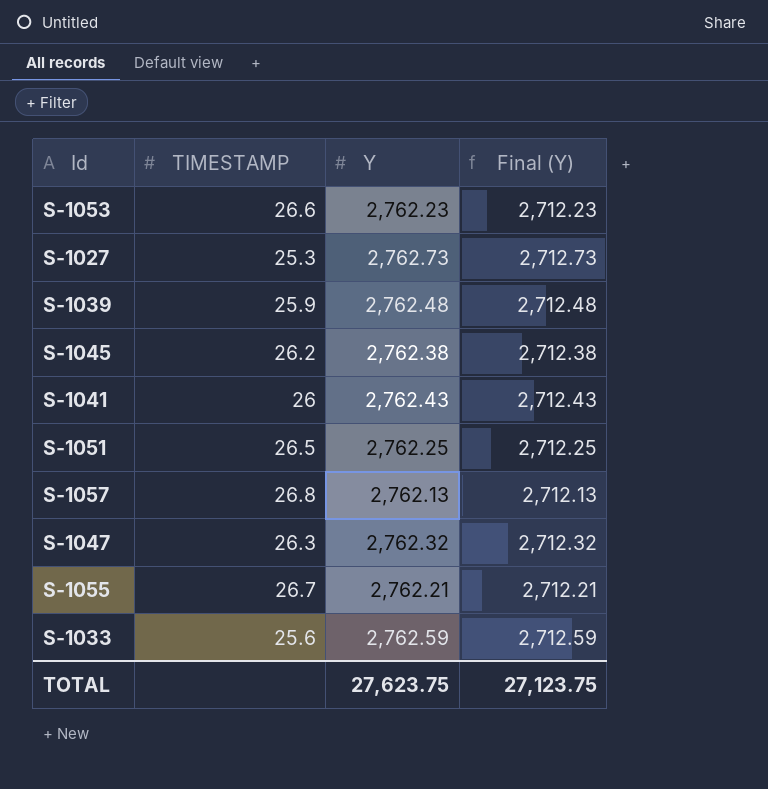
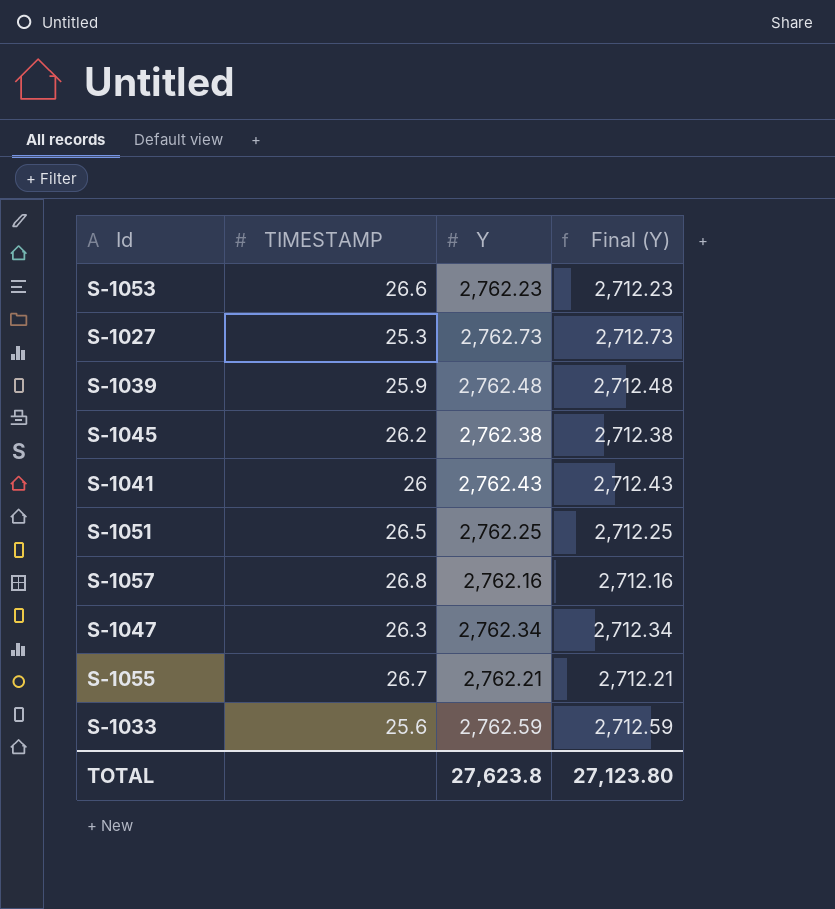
S-1057 | Y: 2,762.13 -> 2,762.16
S-1057 | Final (Y): 2,712.13 -> 2,712.16
S-1047 | Y: 2,762.32 -> 2,762.34
S-1047 | Final (Y): 2,712.32 -> 2,712.34
TOTAL | Y: 27,623.75 -> 27,623.8
TOTAL | Final (Y): 27,123.75 -> 27,123.80

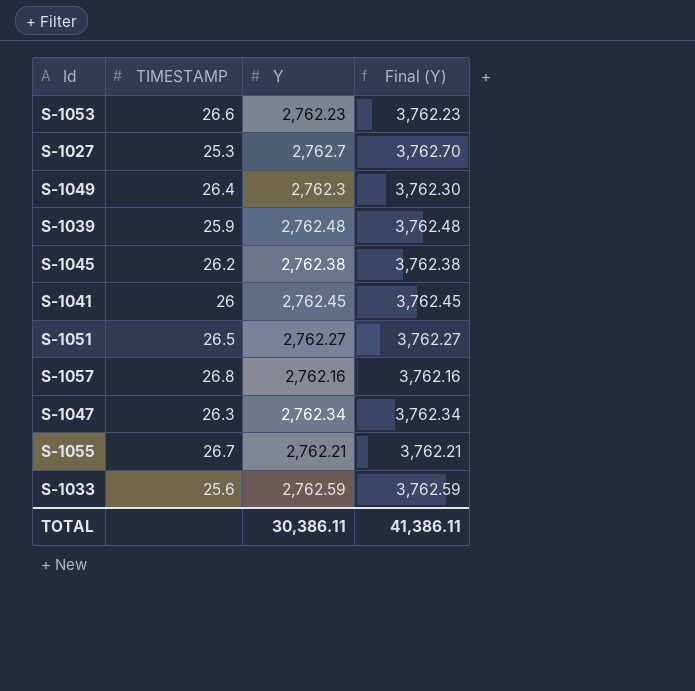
column Final (Y) | formula: [Y] - 50 -> [Y] + 1000
S-1027 | Y: 2,762.73 -> 2,762.7
row S-1049: none -> 26.4 | 2,762.3 | 3,762.30
S-1041 | Y: 2,762.43 -> 2,762.45
S-1051 | Y: 2,762.25 -> 2,762.27
TOTAL | Y: 27,623.8 -> 30,386.11
TOTAL | Final (Y): 27,123.80 -> 41,386.11

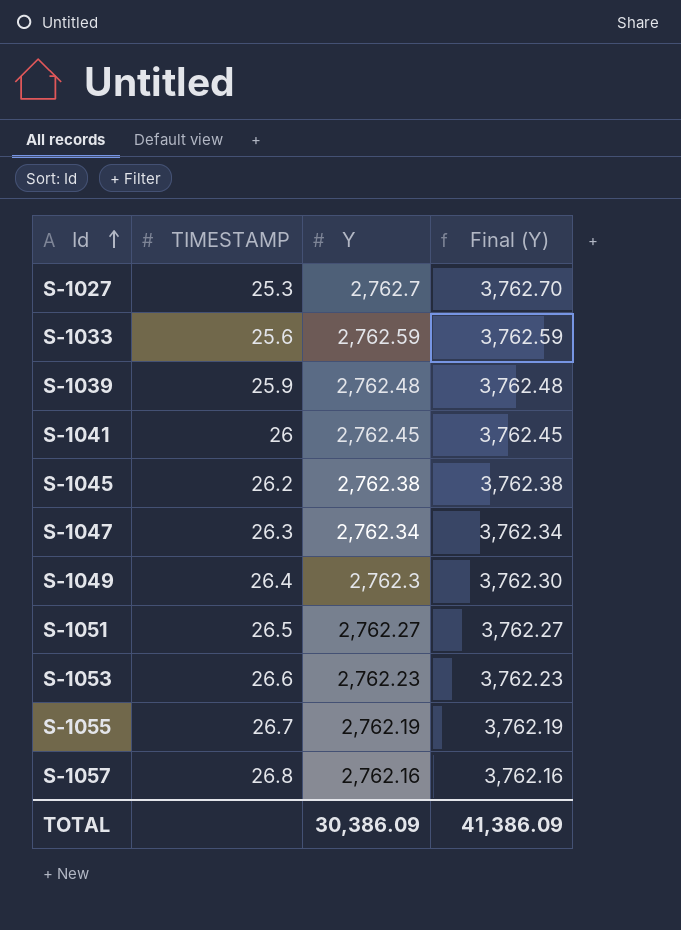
row order: none -> Id ascending
S-1055 | Y: 2,762.21 -> 2,762.19
S-1055 | Final (Y): 3,762.21 -> 3,762.19
TOTAL | Y: 30,386.11 -> 30,386.09
TOTAL | Final (Y): 41,386.11 -> 41,386.09

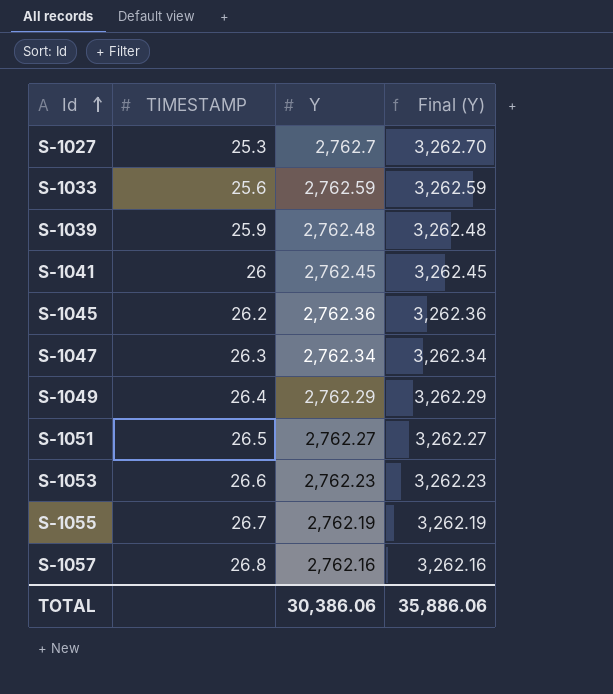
column Final (Y) | formula: [Y] + 1000 -> [Y] + 500
S-1045 | Y: 2,762.38 -> 2,762.36
S-1049 | Y: 2,762.3 -> 2,762.29
TOTAL | Y: 30,386.09 -> 30,386.06
TOTAL | Final (Y): 41,386.09 -> 35,886.06

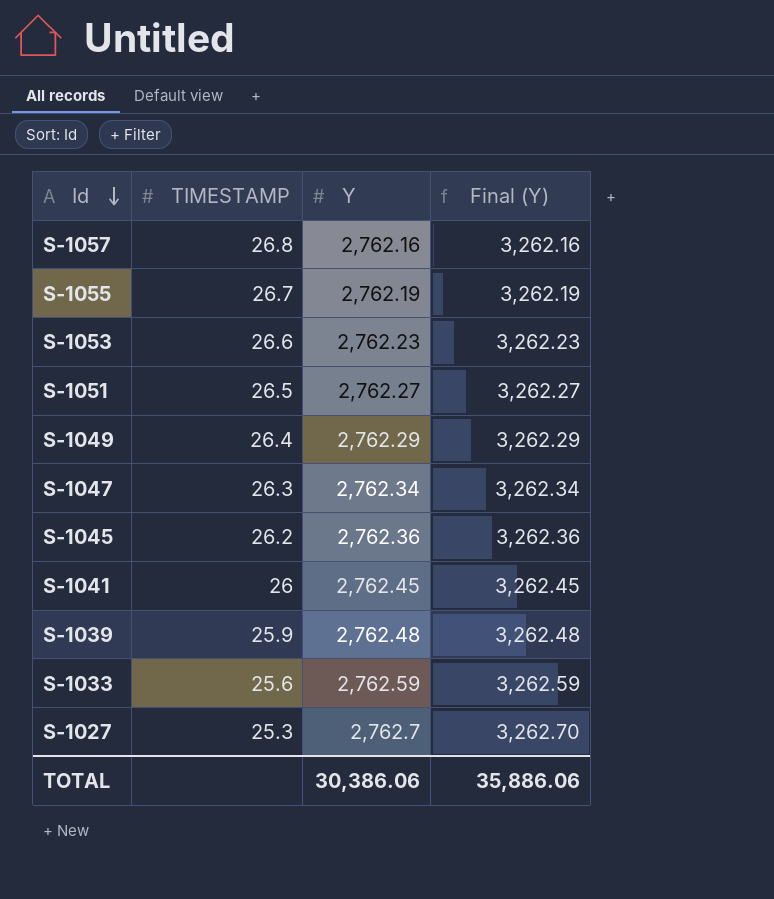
row order: Id ascending -> Id descending

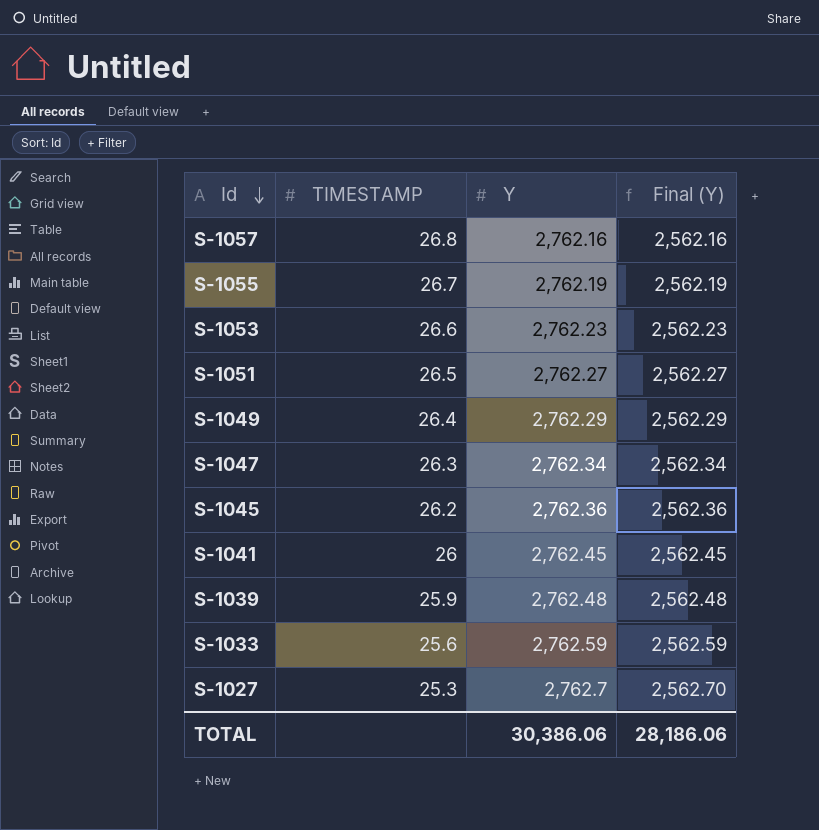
column Final (Y) | formula: [Y] + 500 -> [Y] - 200
TOTAL | Final (Y): 35,886.06 -> 28,186.06

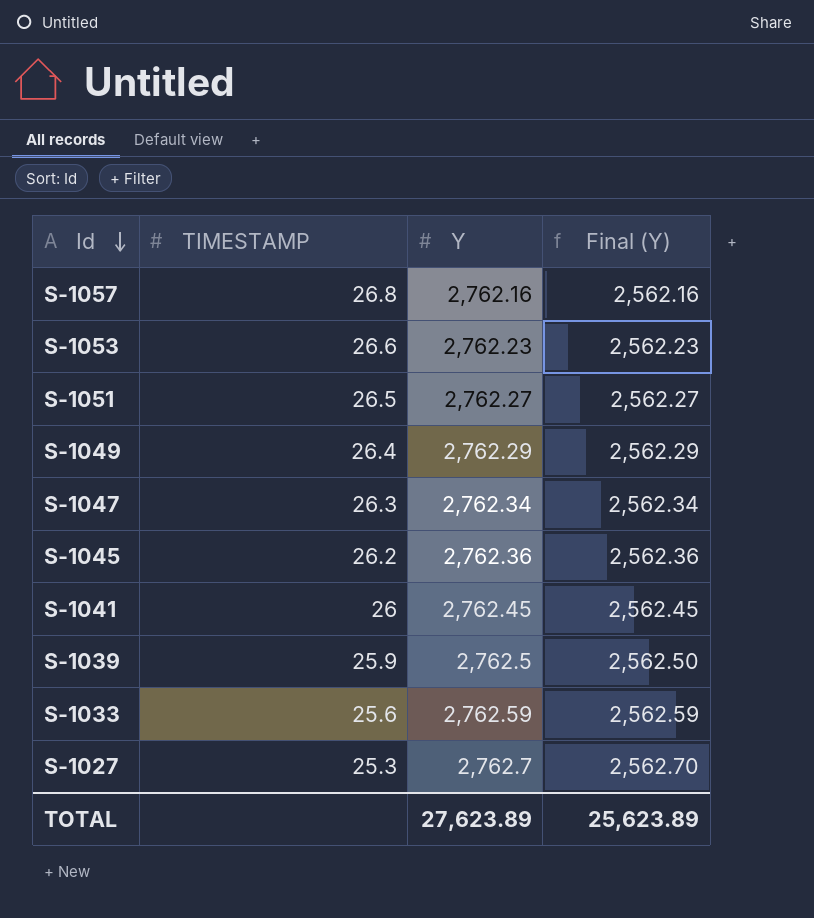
row S-1055: 26.7 | 2,762.19 | 2,562.19 -> none
S-1039 | Y: 2,762.48 -> 2,762.5
S-1039 | Final (Y): 2,562.48 -> 2,562.50
TOTAL | Y: 30,386.06 -> 27,623.89
TOTAL | Final (Y): 28,186.06 -> 25,623.89

